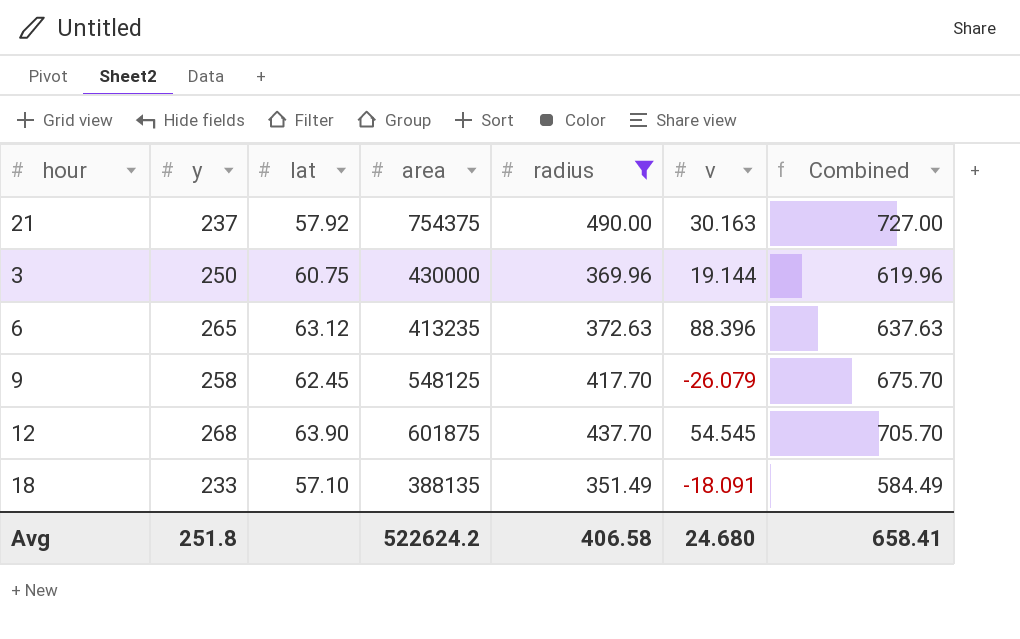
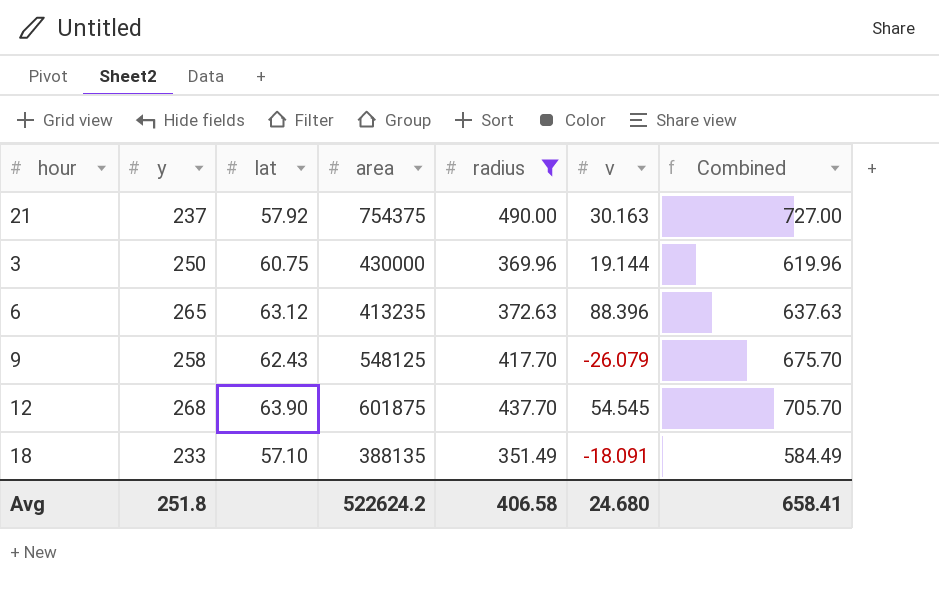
9 | lat: 62.45 -> 62.43

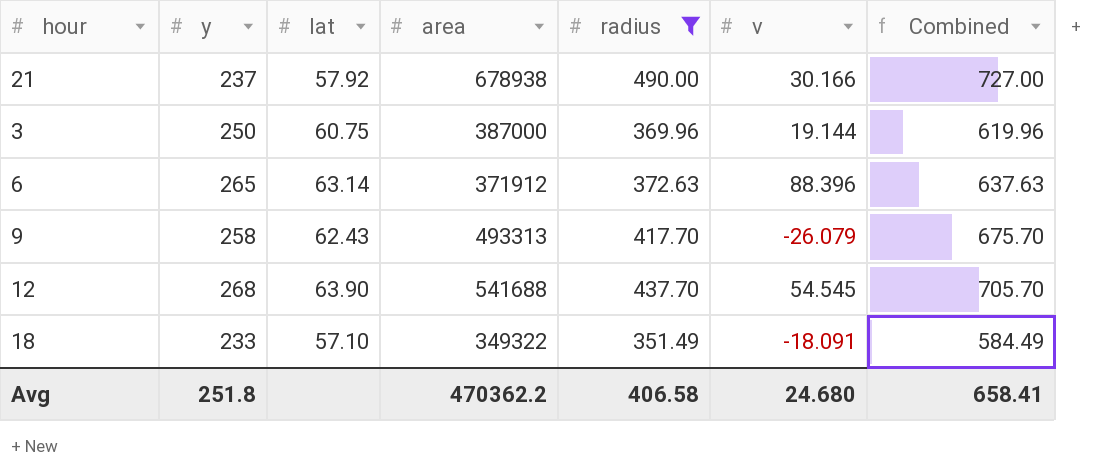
21 | area: 754375 -> 678938
21 | v: 30.163 -> 30.166
3 | area: 430000 -> 387000
6 | lat: 63.12 -> 63.14
6 | area: 413235 -> 371912
9 | area: 548125 -> 493313
12 | area: 601875 -> 541688
18 | area: 388135 -> 349322
Avg | area: 522624.2 -> 470362.2

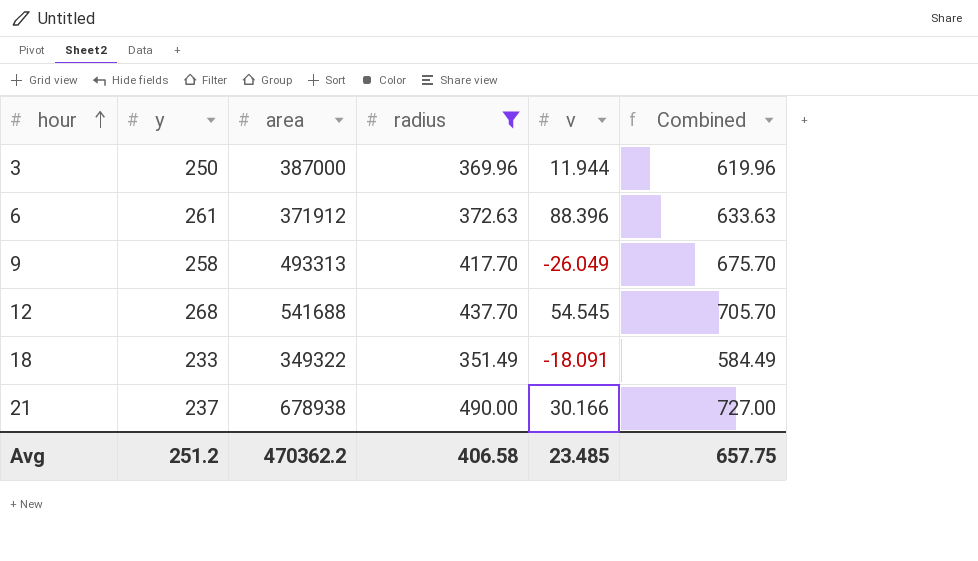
row order: none -> hour ascending
column lat | position: 3 -> none
3 | v: 19.144 -> 11.944
6 | y: 265 -> 261
6 | Combined: 637.63 -> 633.63
9 | v: -26.079 -> -26.049
Avg | y: 251.8 -> 251.2
Avg | v: 24.680 -> 23.485
Avg | Combined: 658.41 -> 657.75

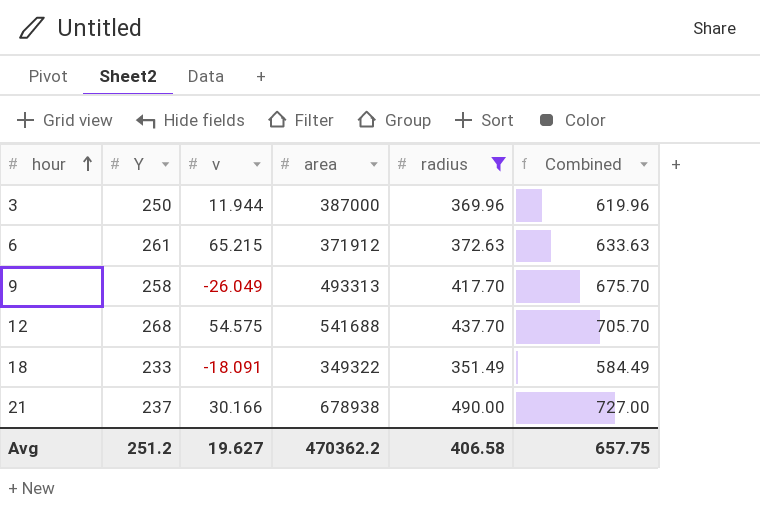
column name: y -> Y
column v | position: 5 -> 3
6 | v: 88.396 -> 65.215
12 | v: 54.545 -> 54.575
Avg | v: 23.485 -> 19.627

